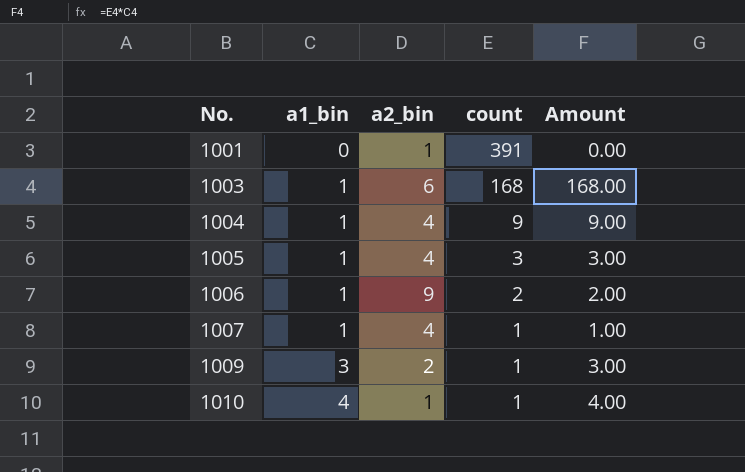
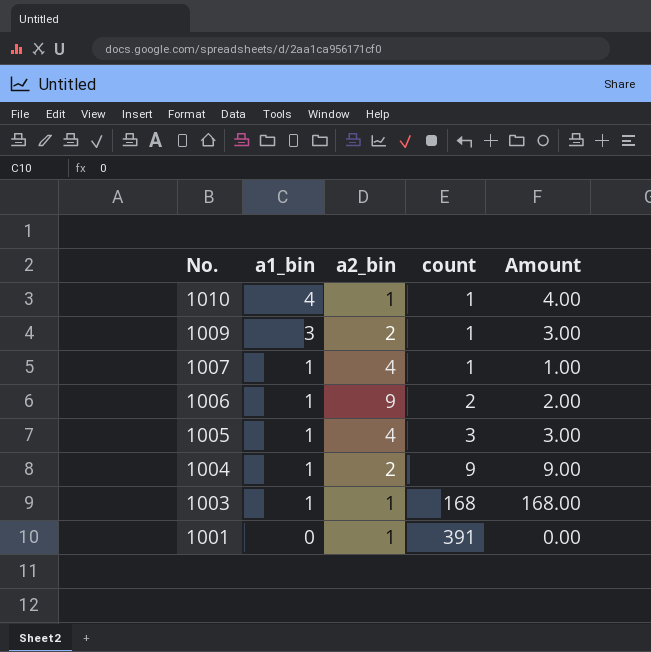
row order: No. ascending -> No. descending
1004 | a2_bin: 4 -> 2
1003 | a2_bin: 6 -> 1

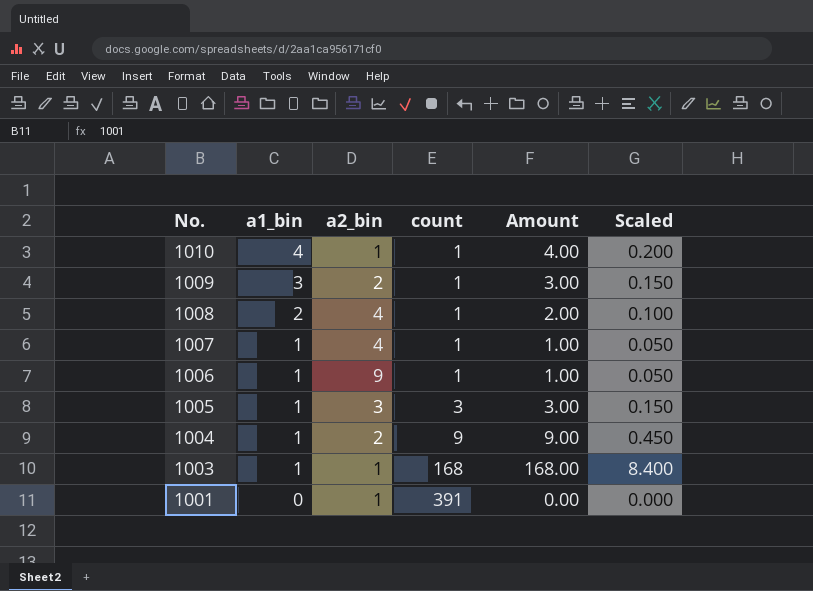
column Scaled | formula: none -> [Amount] * 0.05
row 1008: none -> 2 | 4 | 1 | 2.00 | 0.100
1006 | count: 2 -> 1
1006 | Amount: 2.00 -> 1.00
1005 | a2_bin: 4 -> 3

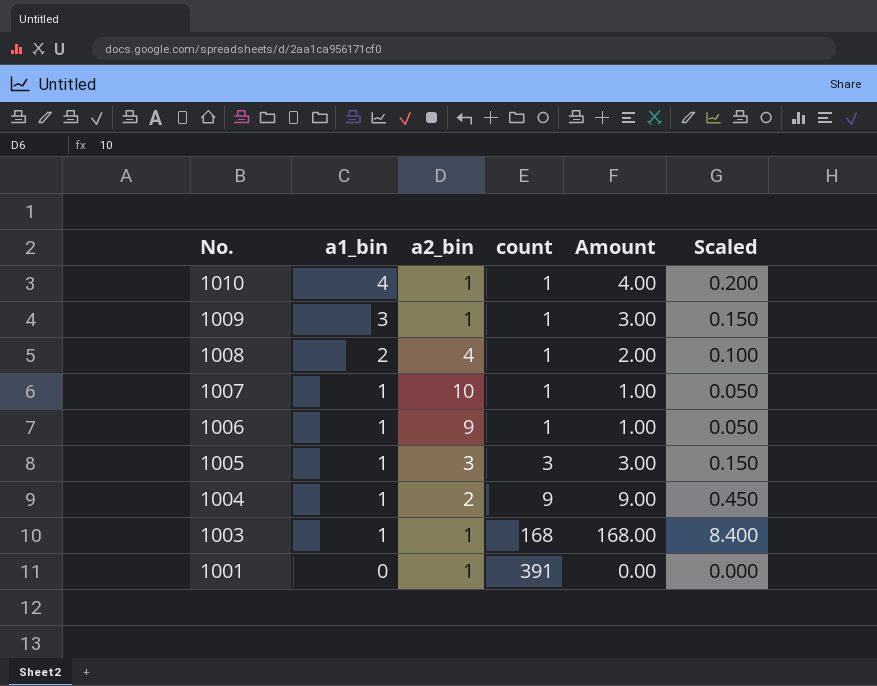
1009 | a2_bin: 2 -> 1
1007 | a2_bin: 4 -> 10

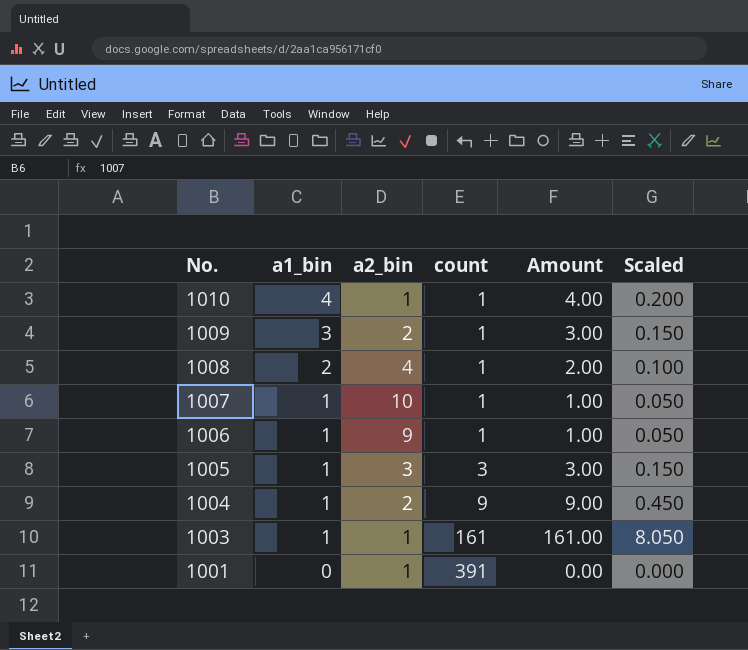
1009 | a2_bin: 1 -> 2
1003 | count: 168 -> 161
1003 | Amount: 168.00 -> 161.00
1003 | Scaled: 8.400 -> 8.050

